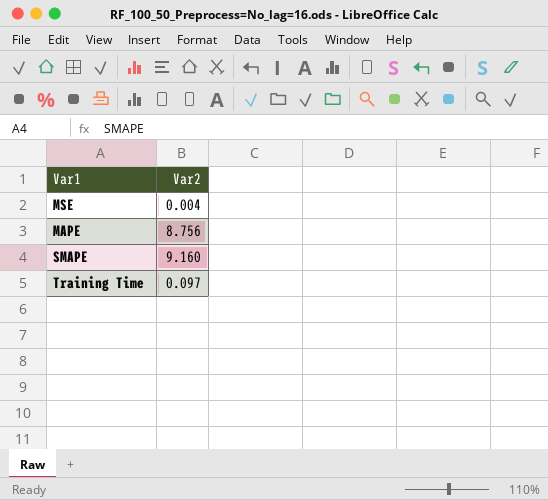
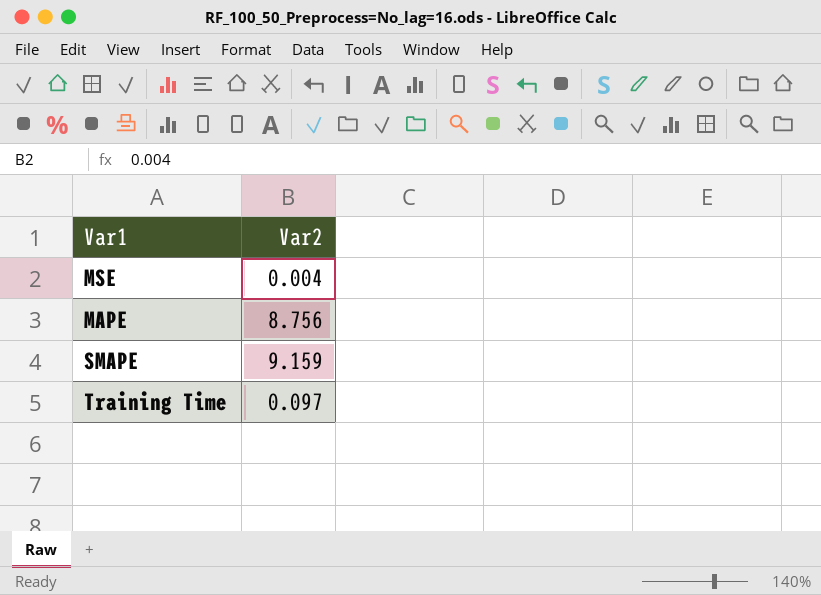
SMAPE | Var2: 9.160 -> 9.159

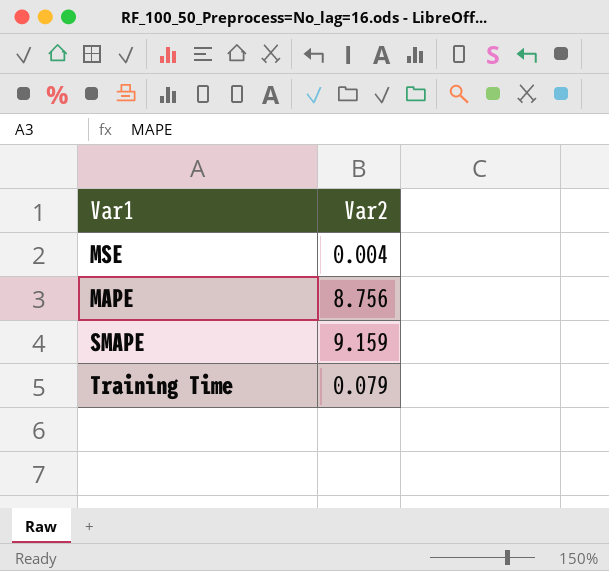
Training Time | Var2: 0.097 -> 0.079

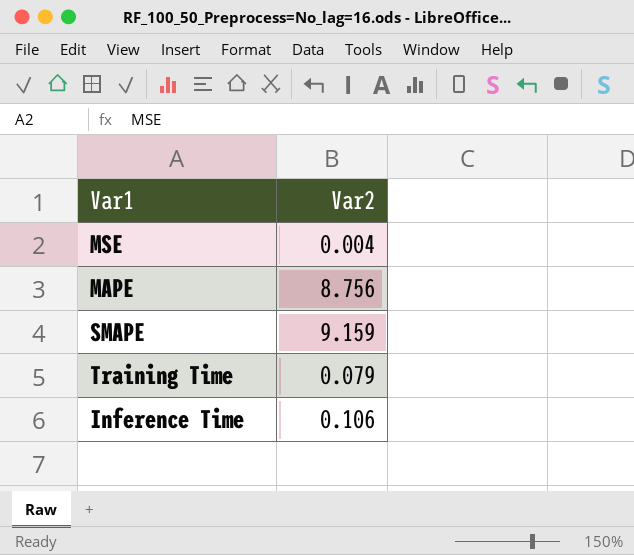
row Inference Time: none -> 0.106

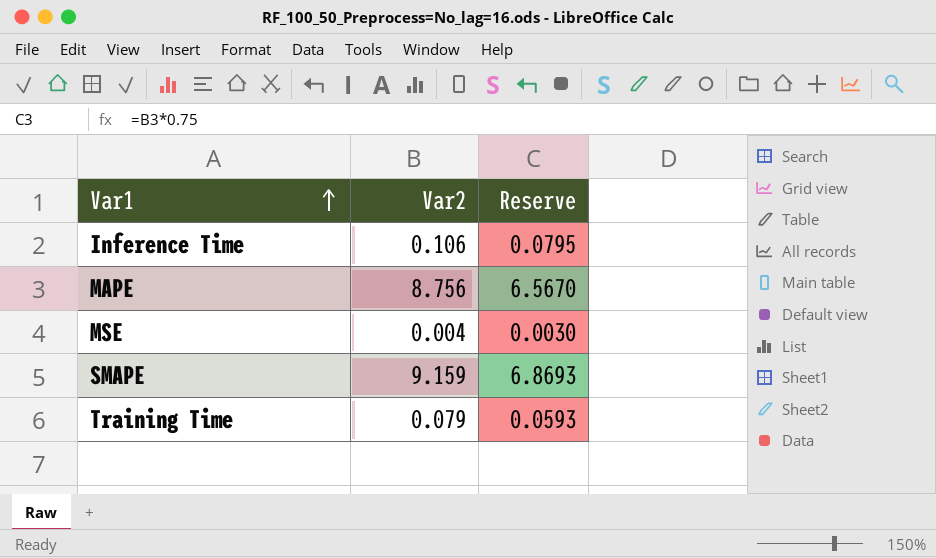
row order: none -> Var1 ascending
column Reserve | formula: none -> [Var2] * 0.75

